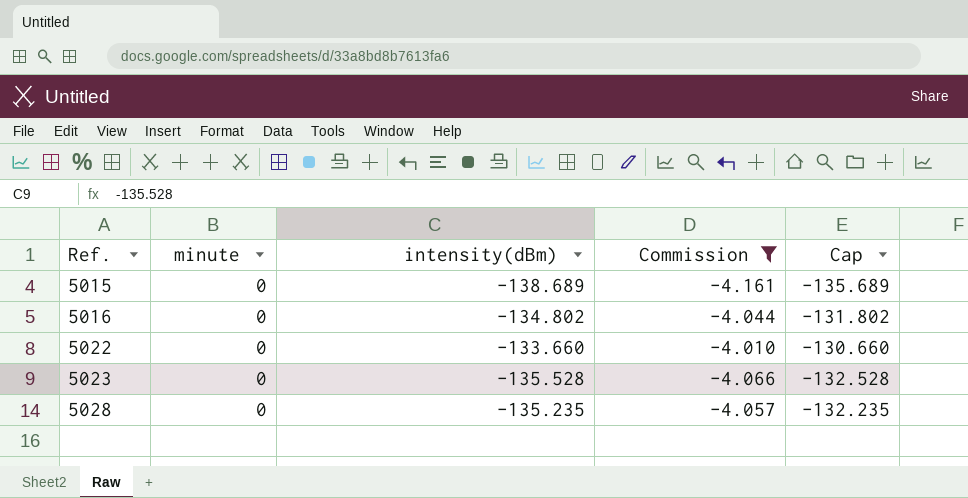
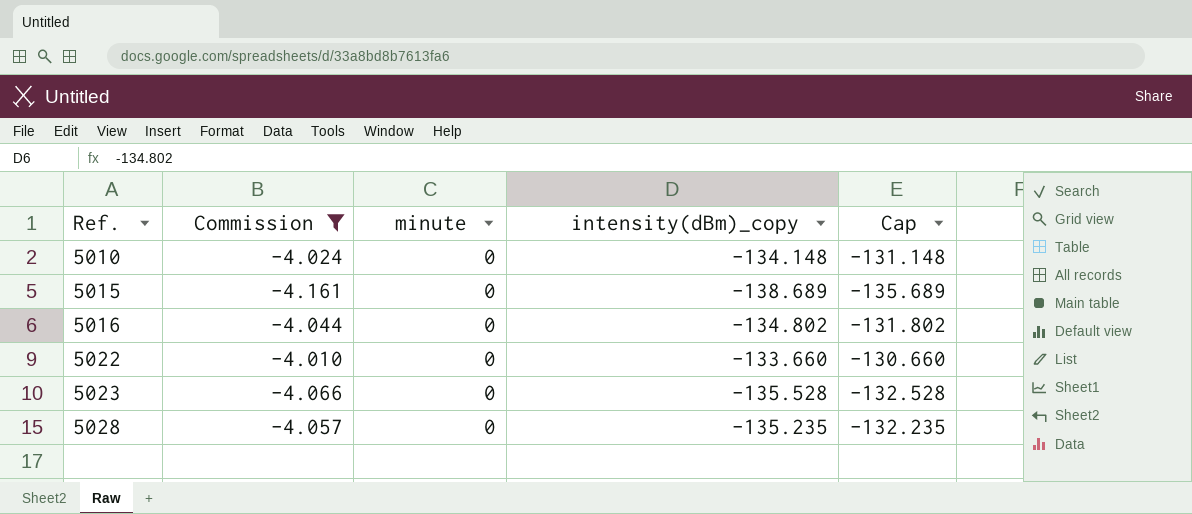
column Commission | position: 4 -> 2
column name: intensity(dBm) -> intensity(dBm)_copy
row 5010: none -> -4.024 | 0 | -134.148 | -131.148

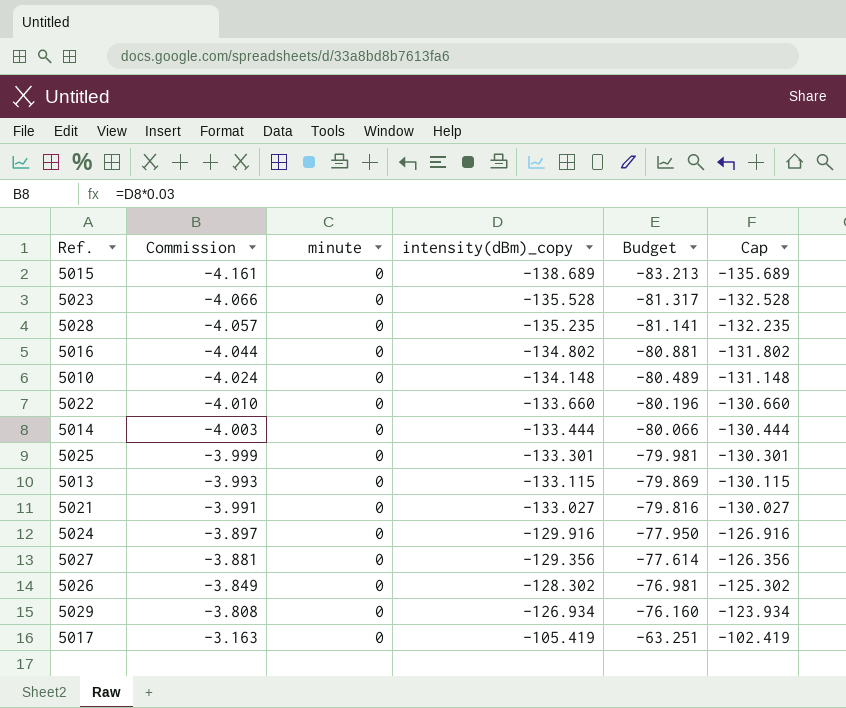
filter: Commission <= -4.010 -> none
row order: Ref. ascending -> Commission ascending
column Budget | formula: none -> [intensity(dBm)_copy] * 0.6

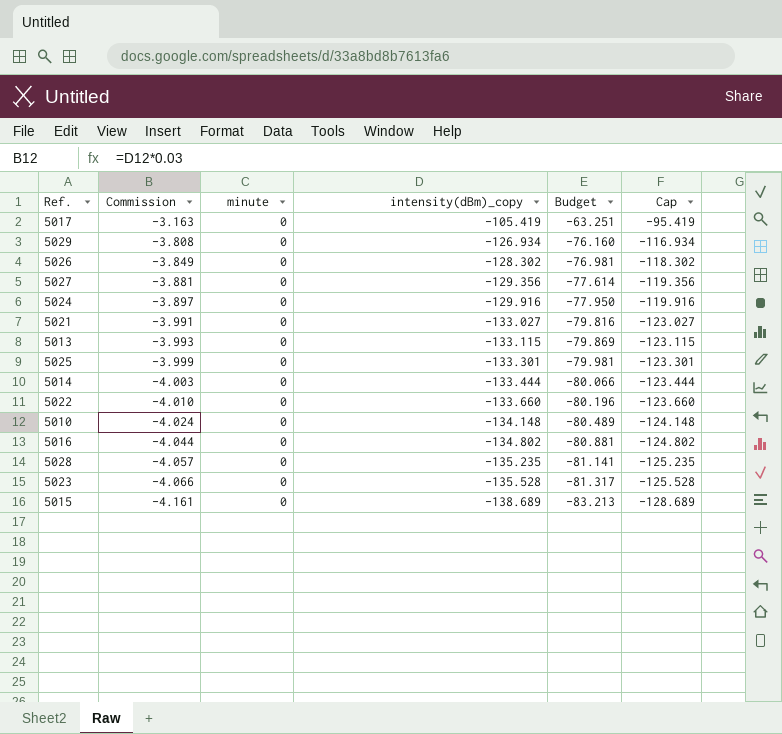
row order: Commission ascending -> Commission descending
column Cap | formula: [intensity(dBm)_copy] + 3 -> [intensity(dBm)_copy] + 10

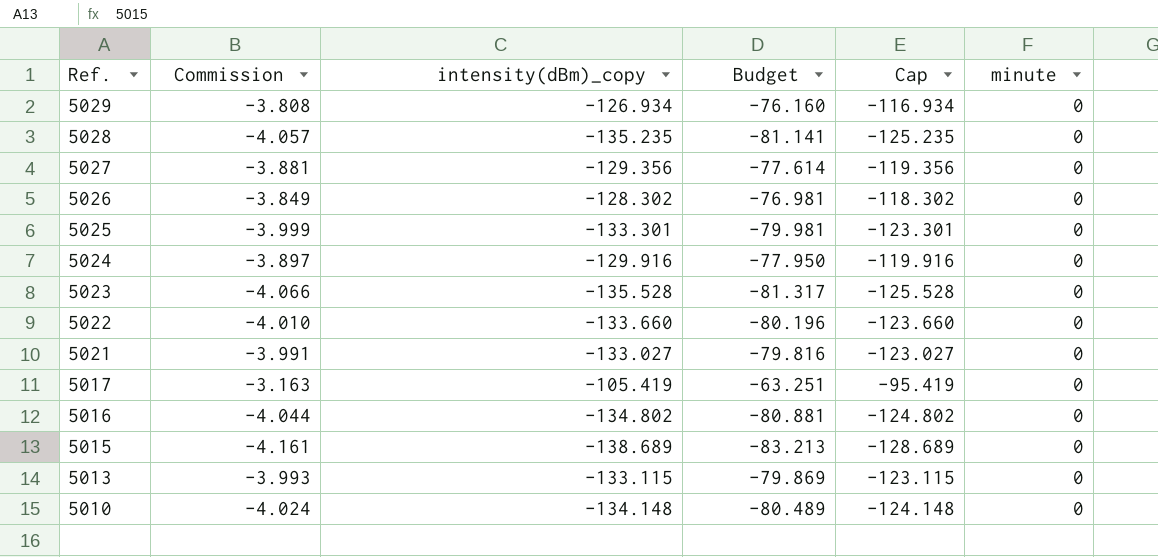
row order: Commission descending -> Ref. descending
column minute | position: 3 -> 6
row 5014: -4.003 | 0 | -133.444 | -80.066 | -123.444 -> none

